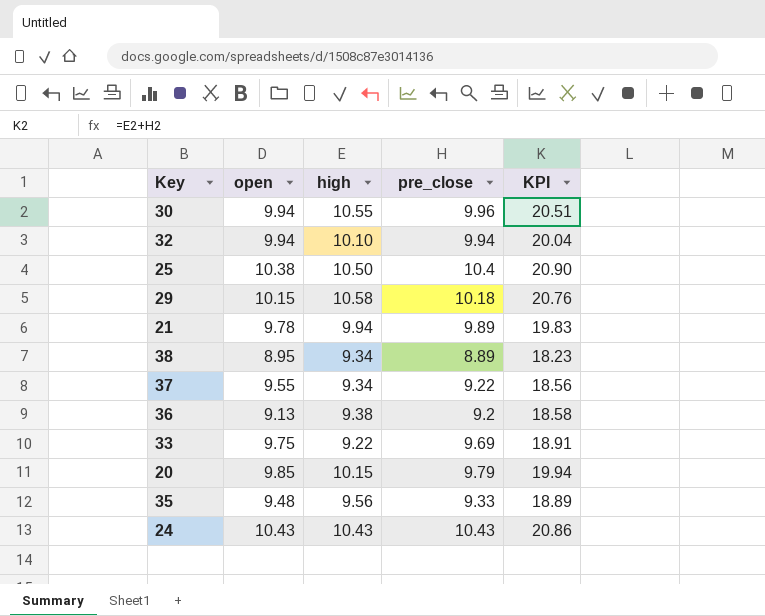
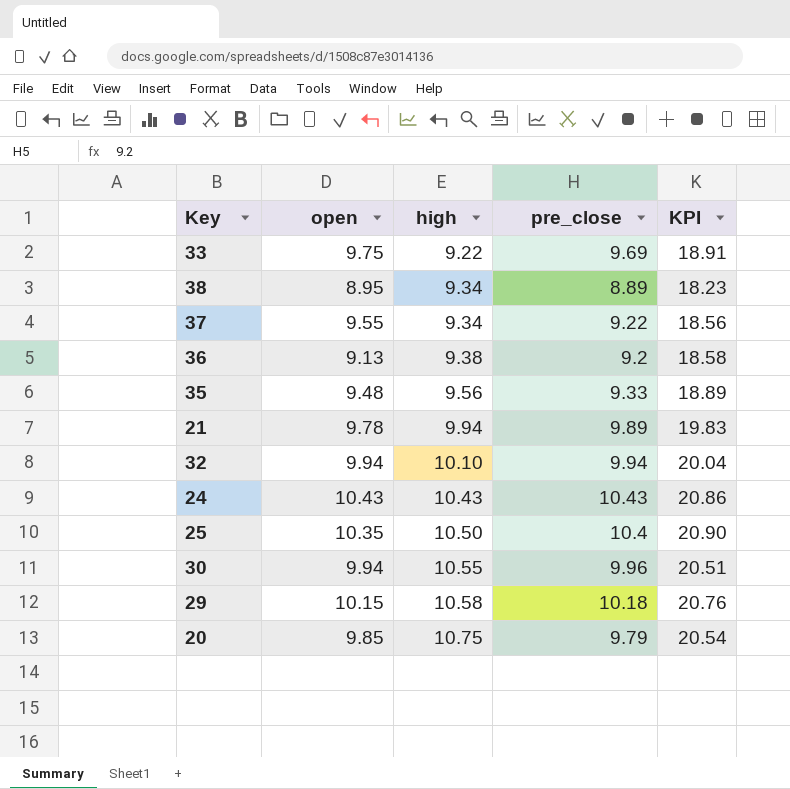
row order: none -> high ascending
25 | open: 10.38 -> 10.35
20 | high: 10.15 -> 10.75
20 | KPI: 19.94 -> 20.54

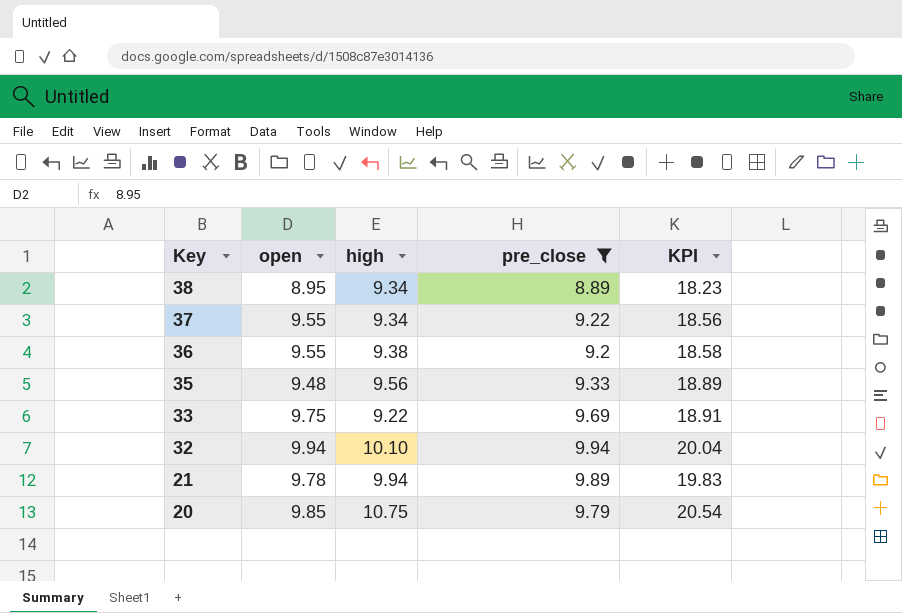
filter: none -> pre_close <= 9.94
row order: high ascending -> Key descending
36 | open: 9.13 -> 9.55

